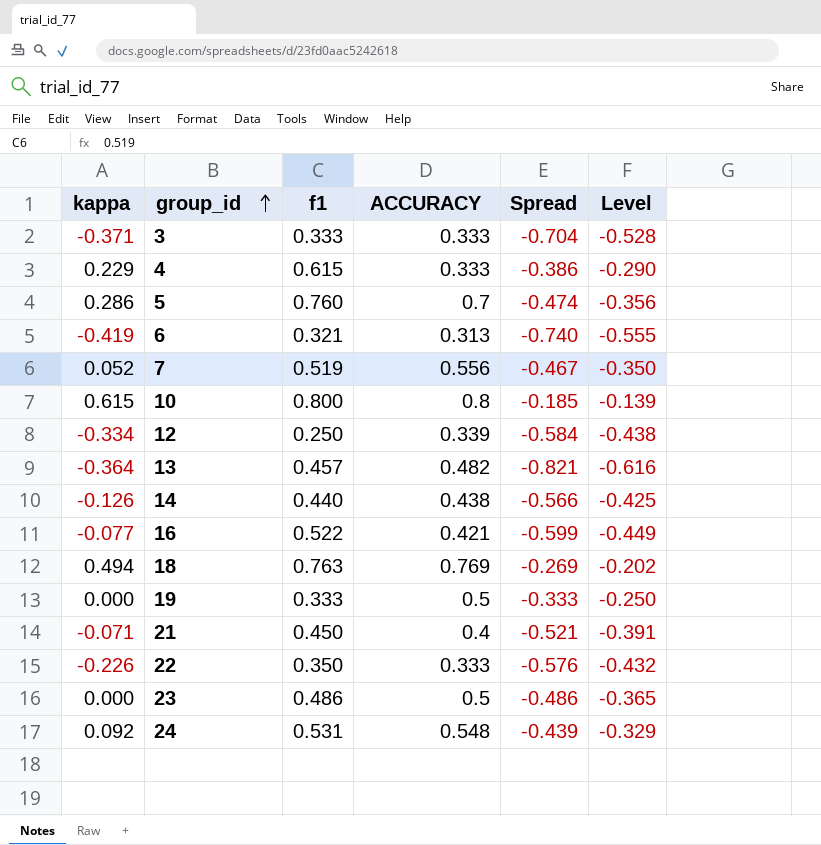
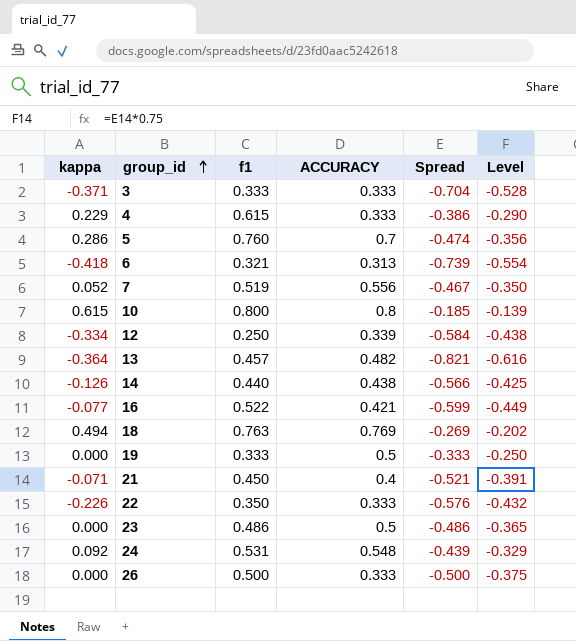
6 | kappa: -0.419 -> -0.418
6 | Spread: -0.740 -> -0.739
6 | Level: -0.555 -> -0.554
row 26: none -> 0.000 | 0.500 | 0.333 | -0.500 | -0.375

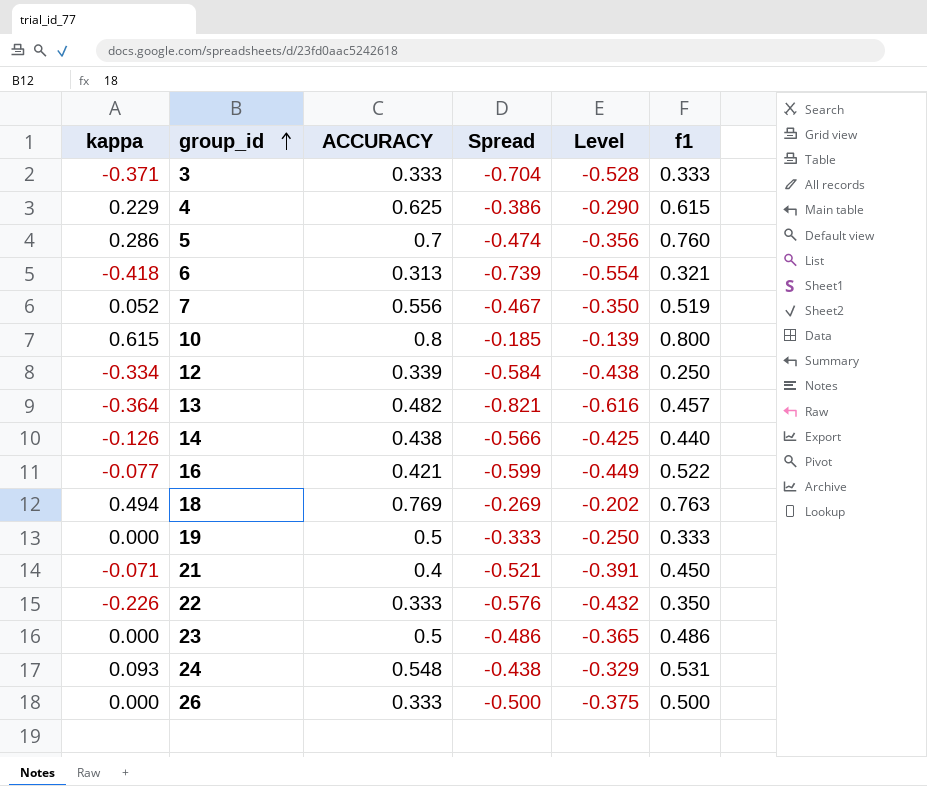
column f1 | position: 3 -> 6
4 | ACCURACY: 0.333 -> 0.625
24 | kappa: 0.092 -> 0.093
24 | Spread: -0.439 -> -0.438

